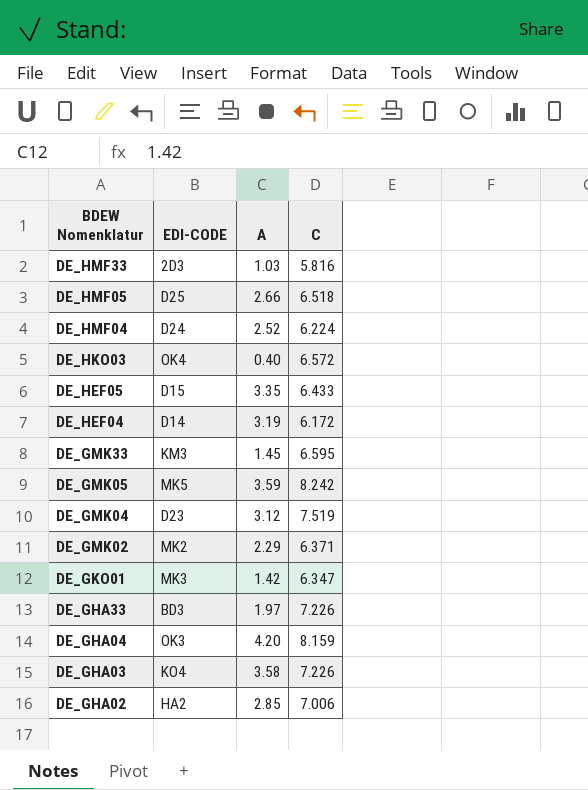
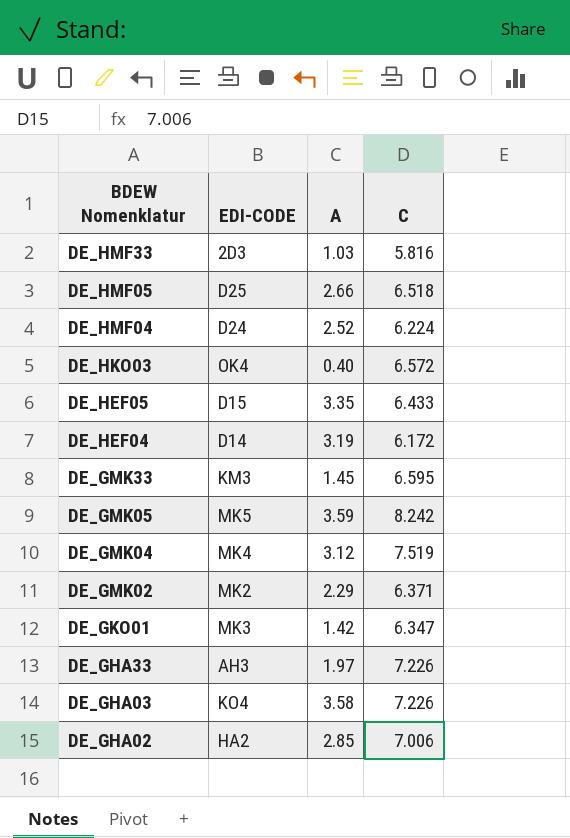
row DE_GHA04: OK3 | 4.20 | 8.159 -> none
DE_GMK04 | EDI-CODE: D23 -> MK4
DE_GHA33 | EDI-CODE: BD3 -> AH3

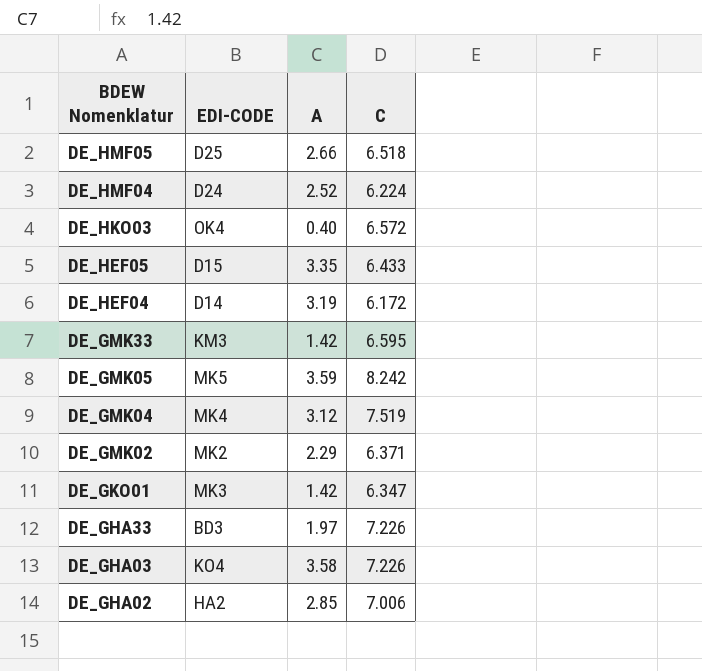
row DE_HMF33: 2D3 | 1.03 | 5.816 -> none
DE_GMK33 | A: 1.45 -> 1.42
DE_GHA33 | EDI-CODE: AH3 -> BD3

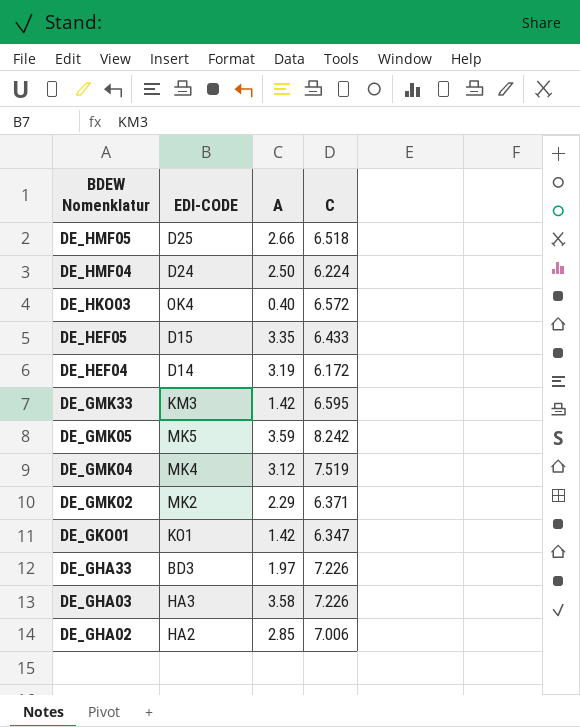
DE_HMF04 | A: 2.52 -> 2.50
DE_GKO01 | EDI-CODE: MK3 -> KO1
DE_GHA03 | EDI-CODE: KO4 -> HA3

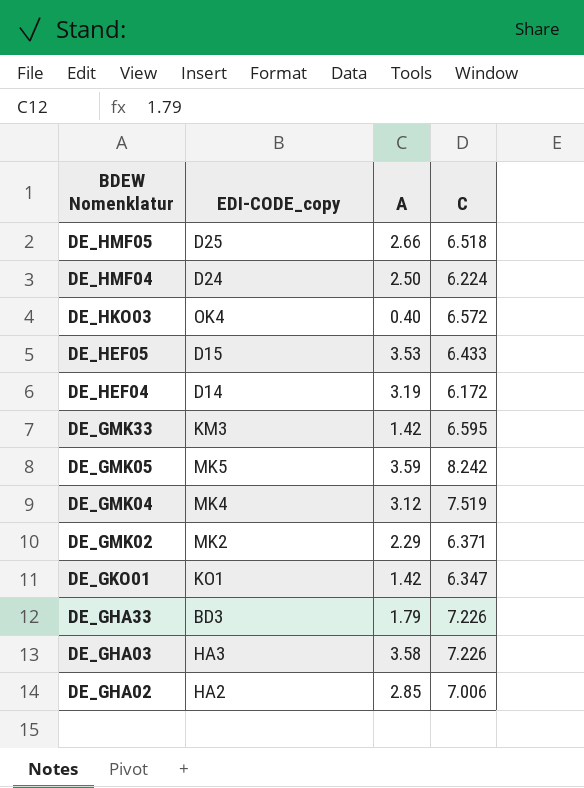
column name: EDI-CODE -> EDI-CODE_copy
DE_HEF05 | A: 3.35 -> 3.53
DE_GHA33 | A: 1.97 -> 1.79

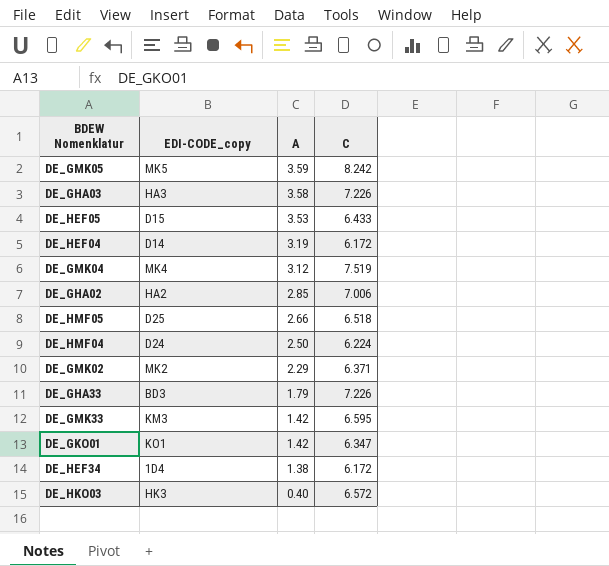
row order: BDEW Nomenklatur descending -> A descending
row DE_HEF34: none -> 1D4 | 1.38 | 6.172
DE_HKO03 | EDI-CODE_copy: OK4 -> HK3

